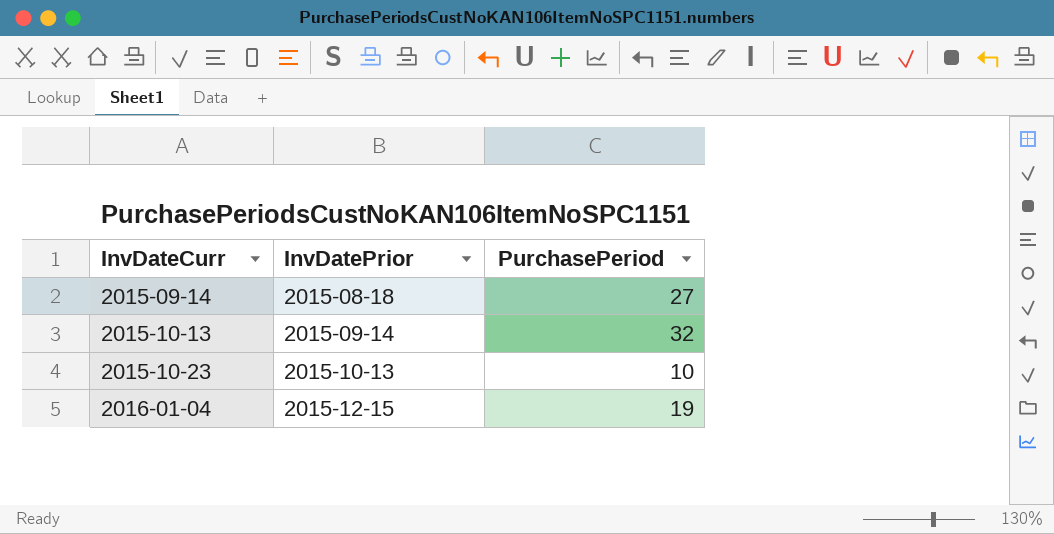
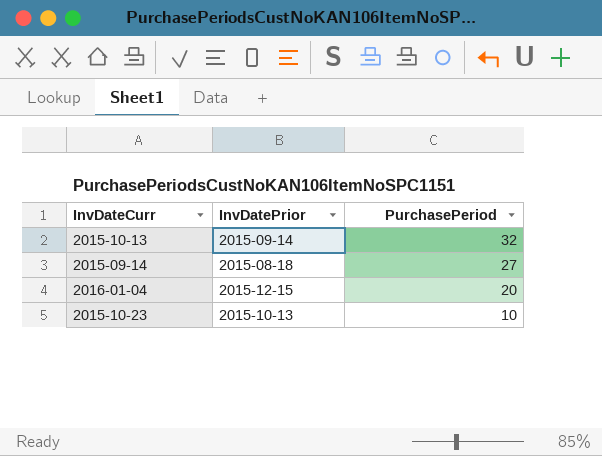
row order: InvDateCurr ascending -> PurchasePeriod descending
2016-01-04 | PurchasePeriod: 19 -> 20

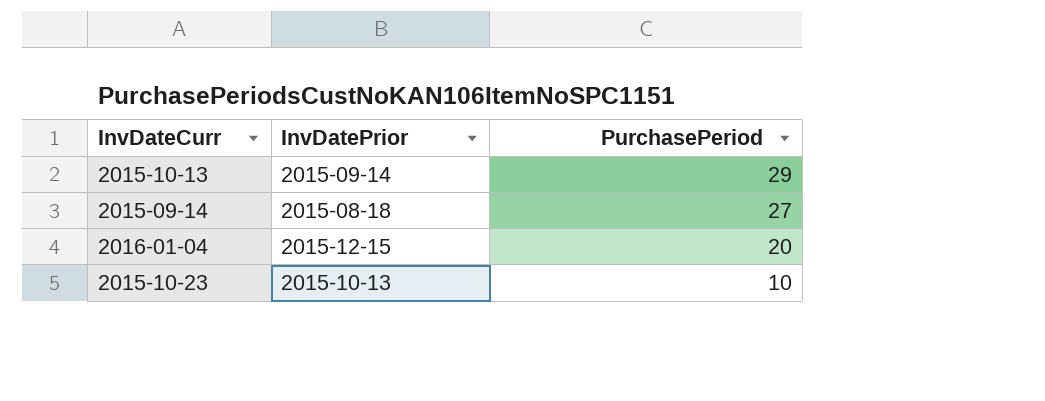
2015-10-13 | PurchasePeriod: 32 -> 29

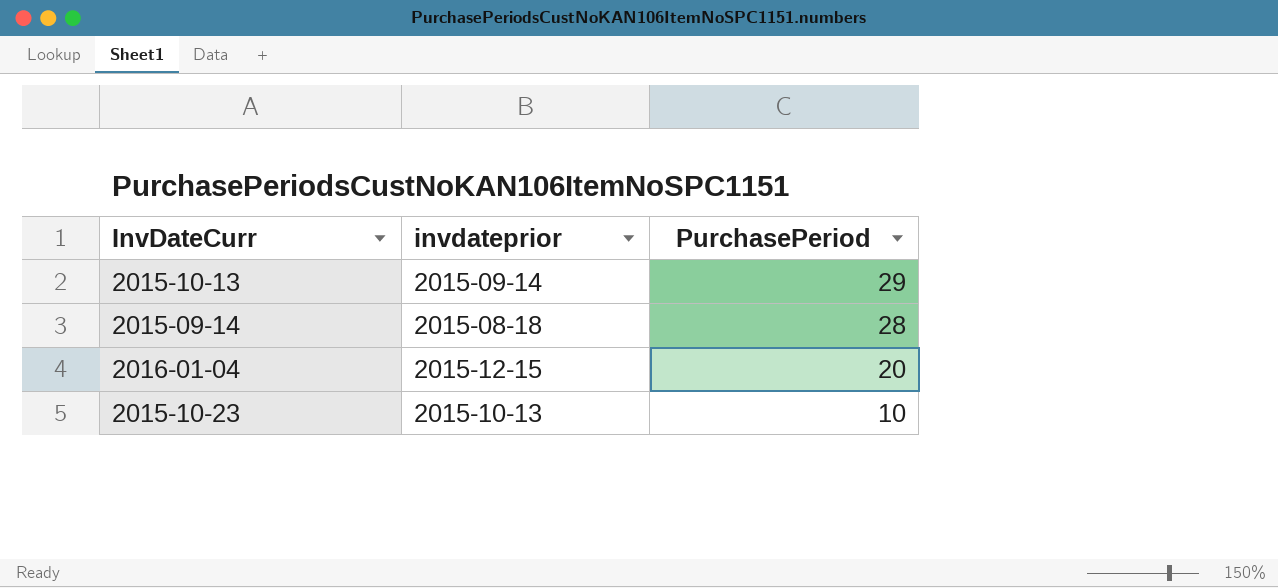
column name: InvDatePrior -> invdateprior
2015-09-14 | PurchasePeriod: 27 -> 28

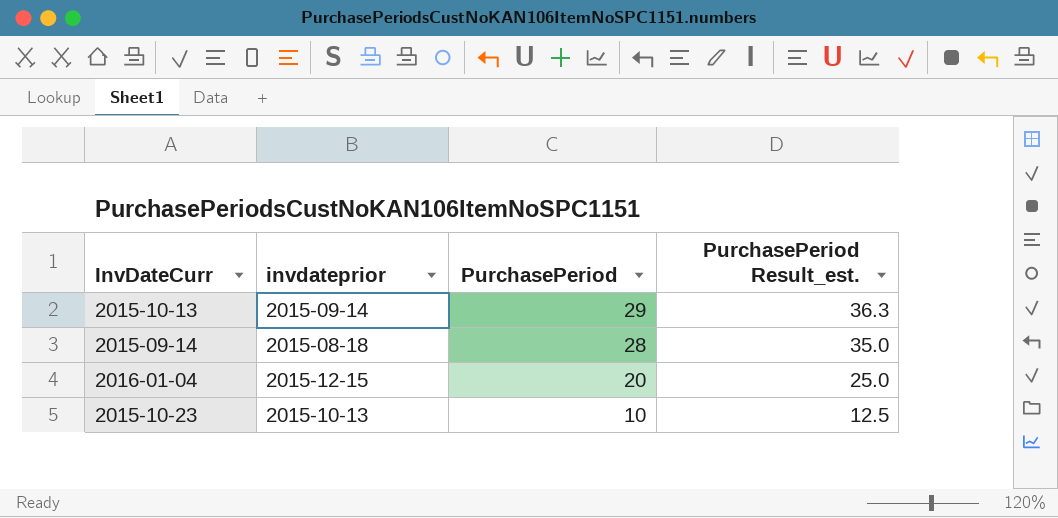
column PurchasePeriod Result_est. | formula: none -> [PurchasePeriod] * 1.25

